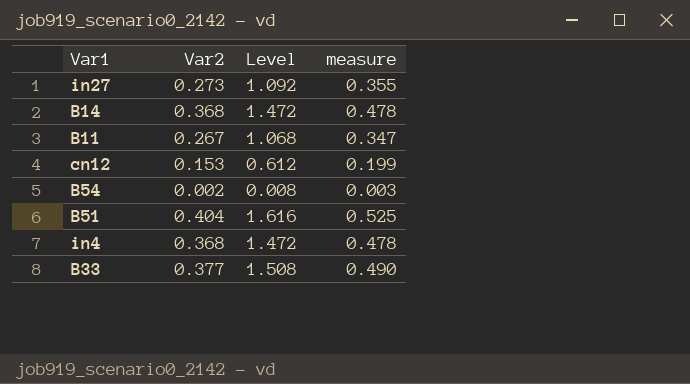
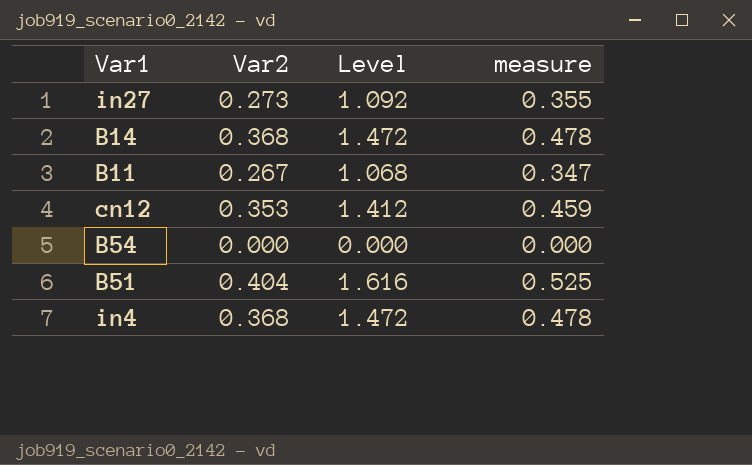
row B33: 0.377 | 1.508 | 0.490 -> none
cn12 | Var2: 0.153 -> 0.353
cn12 | Level: 0.612 -> 1.412
cn12 | measure: 0.199 -> 0.459
B54 | Var2: 0.002 -> 0.000
B54 | Level: 0.008 -> 0.000
B54 | measure: 0.003 -> 0.000

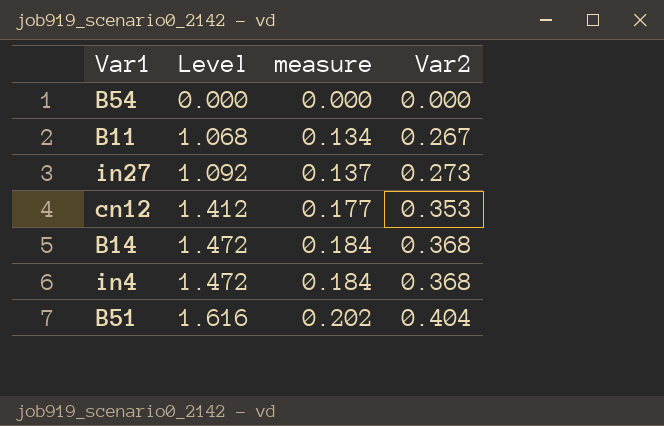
row order: none -> Level ascending
column measure | formula: [Var2] * 1.3 -> [Var2] * 0.5
column Var2 | position: 2 -> 4

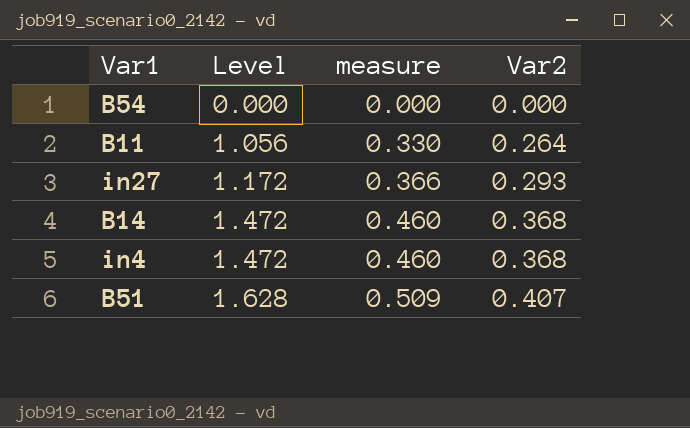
column measure | formula: [Var2] * 0.5 -> [Var2] * 1.25
row cn12: 1.412 | 0.177 | 0.353 -> none
B11 | Level: 1.068 -> 1.056
B11 | Var2: 0.267 -> 0.264
in27 | Level: 1.092 -> 1.172
in27 | Var2: 0.273 -> 0.293
B51 | Level: 1.616 -> 1.628
B51 | Var2: 0.404 -> 0.407

